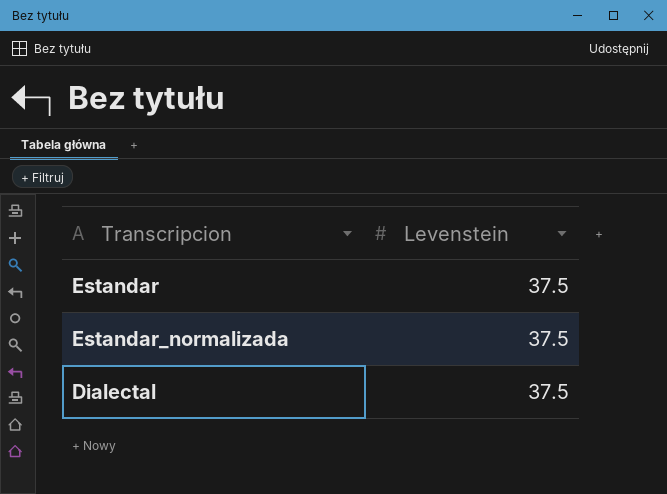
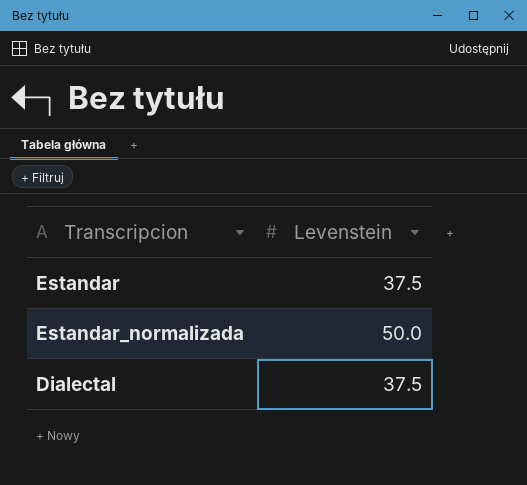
Estandar_normalizada | Levenstein: 37.5 -> 50.0

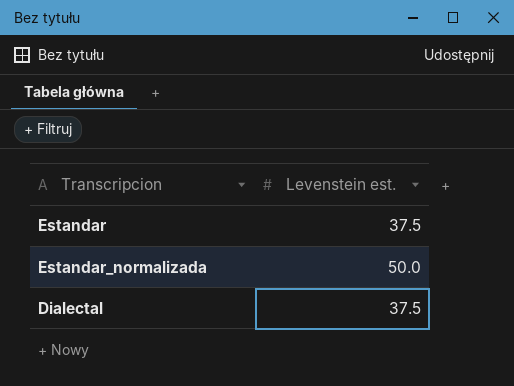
column name: Levenstein -> Levenstein est.

